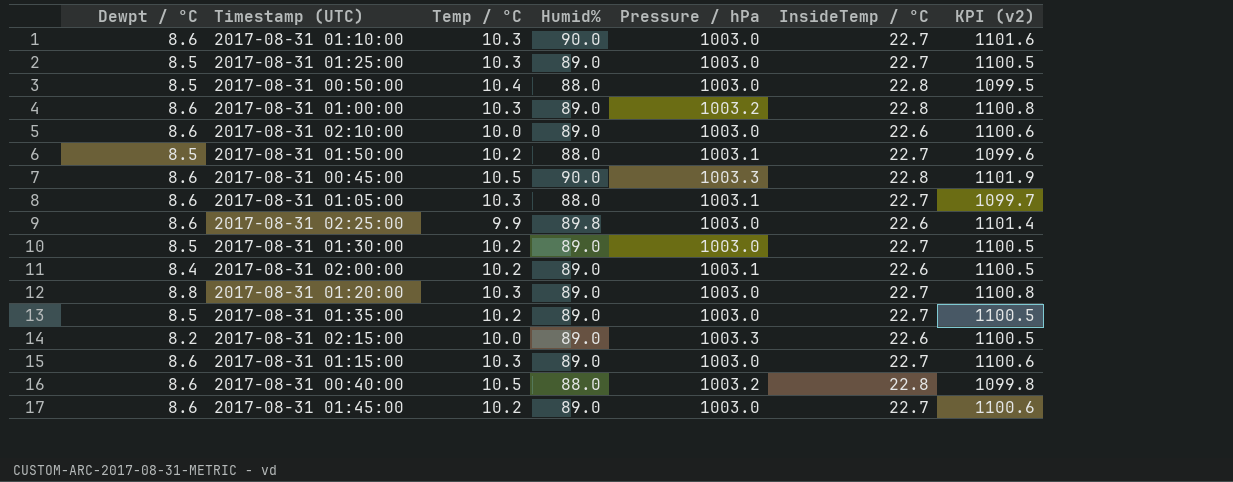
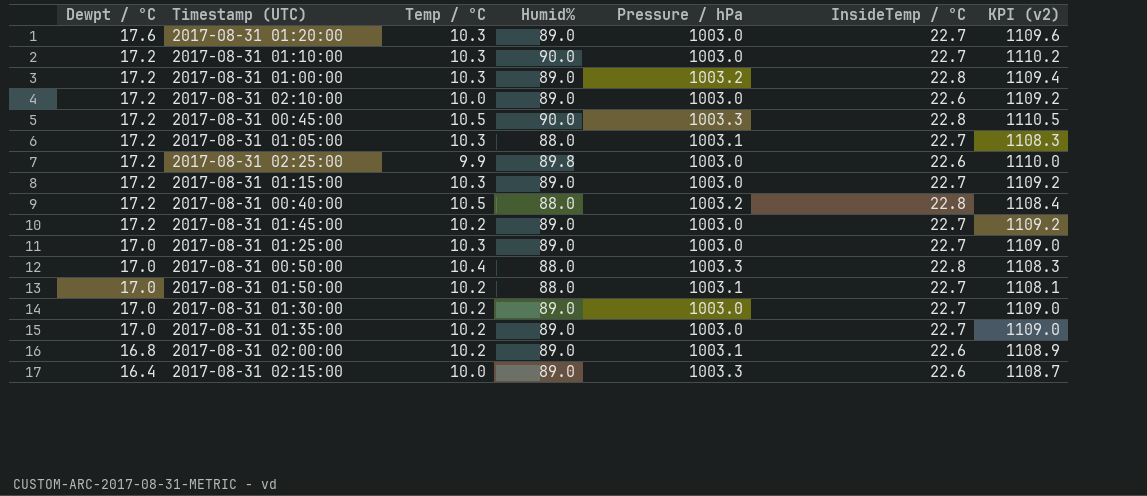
row order: none -> Dewpt / °C descending
2017-08-31 01:20:00 | Dewpt / °C: 8.8 -> 17.6
2017-08-31 01:20:00 | KPI (v2): 1100.8 -> 1109.6
2017-08-31 01:10:00 | Dewpt / °C: 8.6 -> 17.2
2017-08-31 01:10:00 | KPI (v2): 1101.6 -> 1110.2
2017-08-31 01:00:00 | Dewpt / °C: 8.6 -> 17.2
2017-08-31 01:00:00 | KPI (v2): 1100.8 -> 1109.4
2017-08-31 02:10:00 | Dewpt / °C: 8.6 -> 17.2
2017-08-31 02:10:00 | KPI (v2): 1100.6 -> 1109.2
2017-08-31 00:45:00 | Dewpt / °C: 8.6 -> 17.2
2017-08-31 00:45:00 | KPI (v2): 1101.9 -> 1110.5
2017-08-31 01:05:00 | Dewpt / °C: 8.6 -> 17.2
2017-08-31 01:05:00 | KPI (v2): 1099.7 -> 1108.3
2017-08-31 02:25:00 | Dewpt / °C: 8.6 -> 17.2
2017-08-31 02:25:00 | KPI (v2): 1101.4 -> 1110.0
2017-08-31 01:15:00 | Dewpt / °C: 8.6 -> 17.2
2017-08-31 01:15:00 | KPI (v2): 1100.6 -> 1109.2
2017-08-31 00:40:00 | Dewpt / °C: 8.6 -> 17.2
2017-08-31 00:40:00 | KPI (v2): 1099.8 -> 1108.4
2017-08-31 01:45:00 | Dewpt / °C: 8.6 -> 17.2
2017-08-31 01:45:00 | KPI (v2): 1100.6 -> 1109.2
2017-08-31 01:25:00 | Dewpt / °C: 8.5 -> 17.0
2017-08-31 01:25:00 | KPI (v2): 1100.5 -> 1109.0
2017-08-31 00:50:00 | Dewpt / °C: 8.5 -> 17.0
2017-08-31 00:50:00 | Pressure / hPa: 1003.0 -> 1003.3
2017-08-31 00:50:00 | KPI (v2): 1099.5 -> 1108.3
2017-08-31 01:50:00 | Dewpt / °C: 8.5 -> 17.0
2017-08-31 01:50:00 | KPI (v2): 1099.6 -> 1108.1
2017-08-31 01:30:00 | Dewpt / °C: 8.5 -> 17.0
2017-08-31 01:30:00 | KPI (v2): 1100.5 -> 1109.0
2017-08-31 01:35:00 | Dewpt / °C: 8.5 -> 17.0
2017-08-31 01:35:00 | KPI (v2): 1100.5 -> 1109.0
2017-08-31 02:00:00 | Dewpt / °C: 8.4 -> 16.8
2017-08-31 02:00:00 | KPI (v2): 1100.5 -> 1108.9
2017-08-31 02:15:00 | Dewpt / °C: 8.2 -> 16.4
2017-08-31 02:15:00 | KPI (v2): 1100.5 -> 1108.7

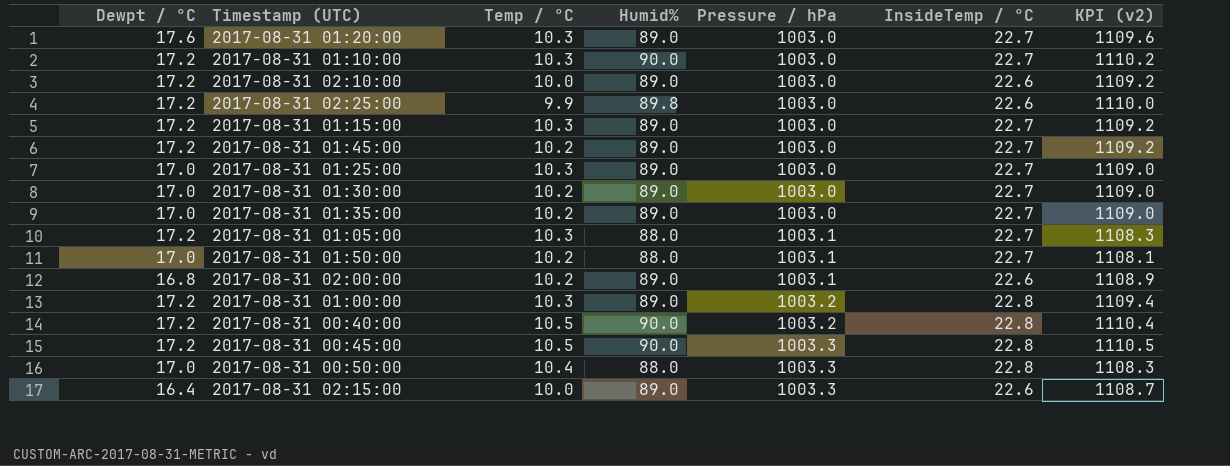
row order: Dewpt / °C descending -> Pressure / hPa ascending
2017-08-31 00:40:00 | Humid%: 88.0 -> 90.0
2017-08-31 00:40:00 | KPI (v2): 1108.4 -> 1110.4

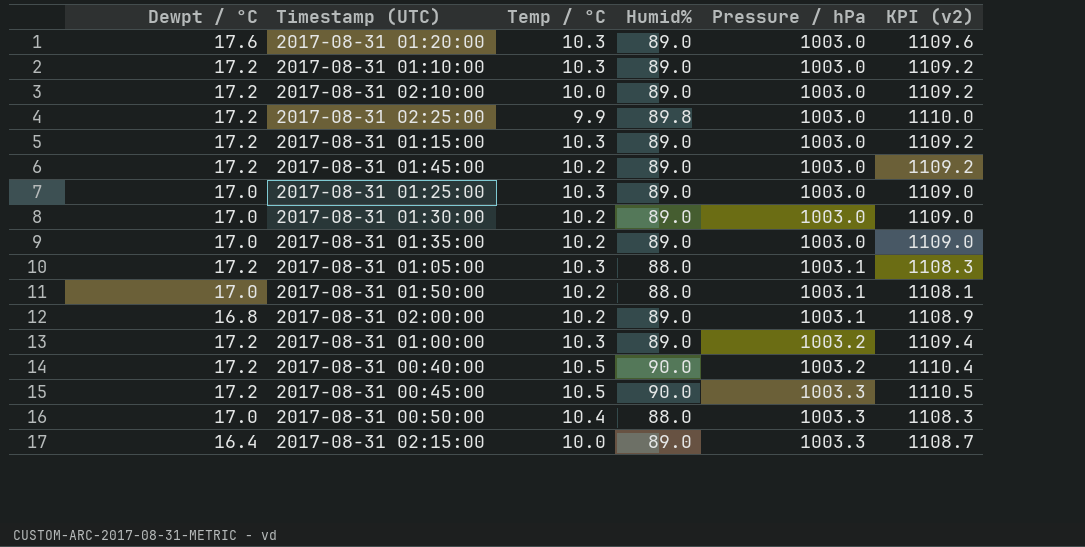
column InsideTemp / °C | position: 6 -> none
2017-08-31 01:10:00 | Humid%: 90.0 -> 89.0
2017-08-31 01:10:00 | KPI (v2): 1110.2 -> 1109.2

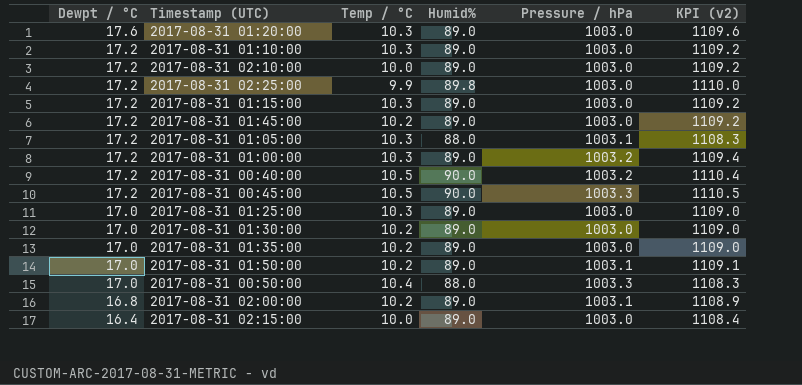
row order: Pressure / hPa ascending -> Dewpt / °C descending
2017-08-31 01:50:00 | Humid%: 88.0 -> 89.0
2017-08-31 01:50:00 | KPI (v2): 1108.1 -> 1109.1
2017-08-31 02:15:00 | Pressure / hPa: 1003.3 -> 1003.0
2017-08-31 02:15:00 | KPI (v2): 1108.7 -> 1108.4

